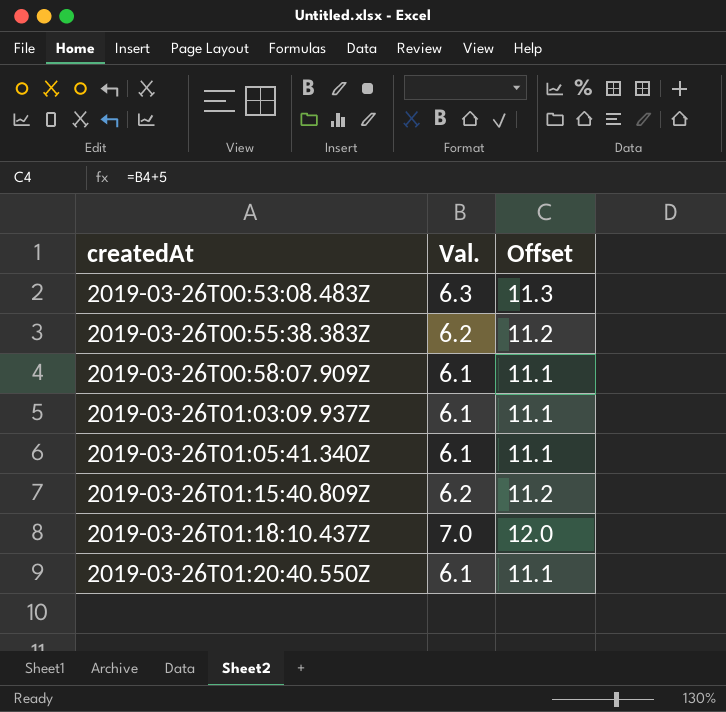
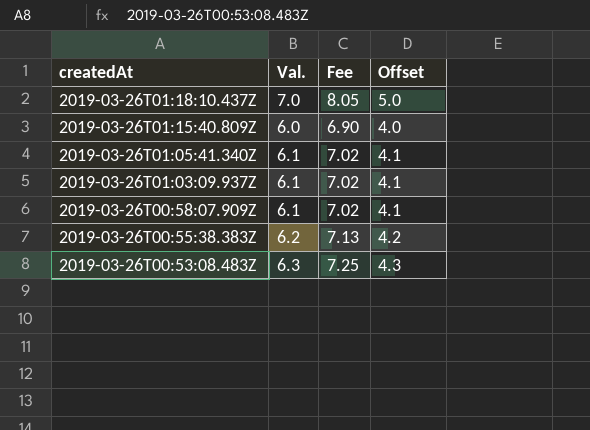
row order: createdAt ascending -> createdAt descending
column Fee | formula: none -> [Val.] * 1.15
column Offset | formula: [Val.] + 5 -> [Val.] - 2
row 2019-03-26T01:20:40.550Z: 6.1 | 11.1 -> none
2019-03-26T01:15:40.809Z | Val.: 6.2 -> 6.0

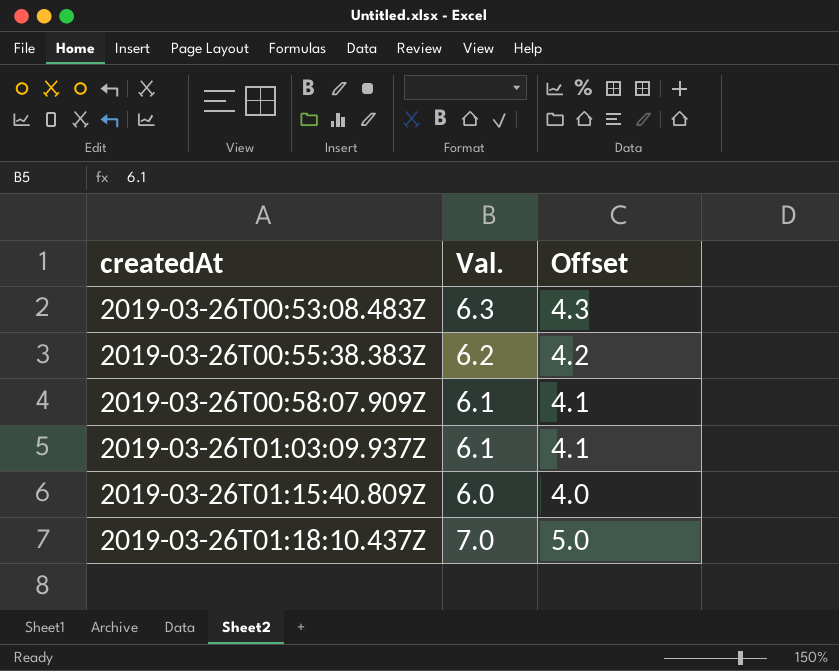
row order: createdAt descending -> createdAt ascending
column Fee | formula: [Val.] * 1.15 -> none
row 2019-03-26T01:05:41.340Z: 6.1 | 7.02 | 4.1 -> none

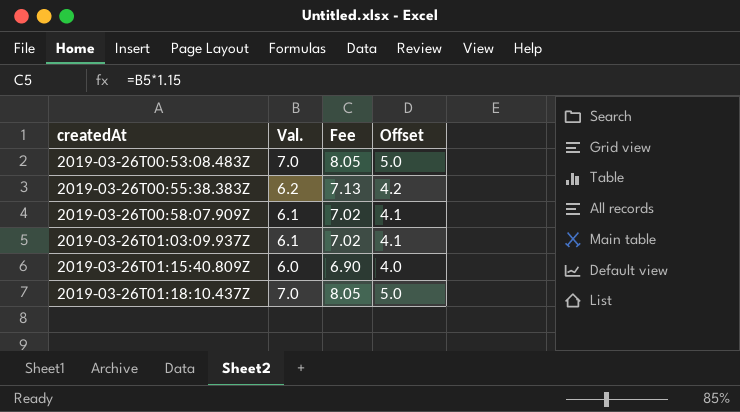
column Fee | formula: none -> [Val.] * 1.15
2019-03-26T00:53:08.483Z | Val.: 6.3 -> 7.0
2019-03-26T00:53:08.483Z | Offset: 4.3 -> 5.0

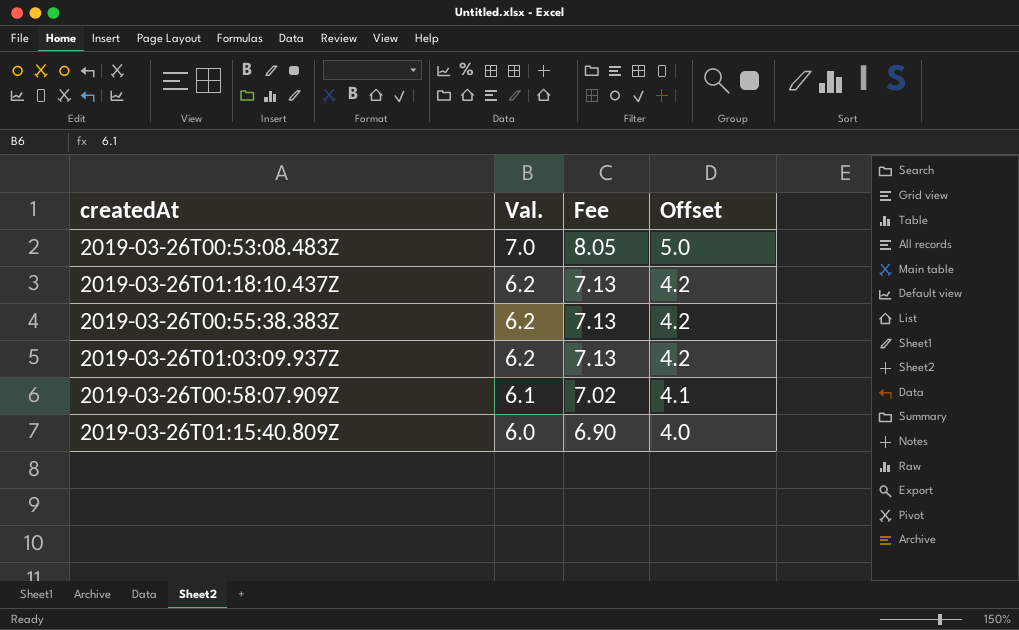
row order: createdAt ascending -> Val. descending
2019-03-26T01:18:10.437Z | Val.: 7.0 -> 6.2
2019-03-26T01:18:10.437Z | Fee: 8.05 -> 7.13
2019-03-26T01:18:10.437Z | Offset: 5.0 -> 4.2
2019-03-26T01:03:09.937Z | Val.: 6.1 -> 6.2
2019-03-26T01:03:09.937Z | Fee: 7.02 -> 7.13
2019-03-26T01:03:09.937Z | Offset: 4.1 -> 4.2

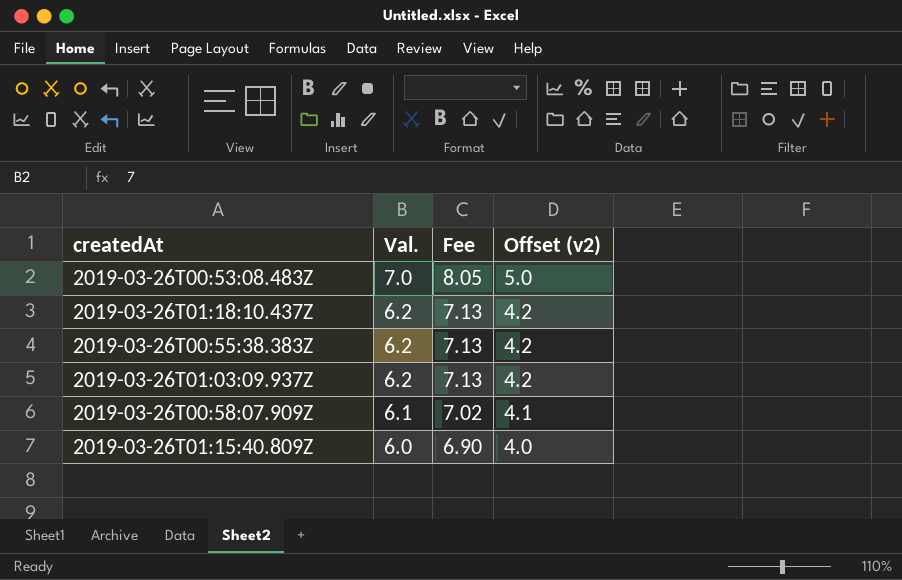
column name: Offset -> Offset (v2)

